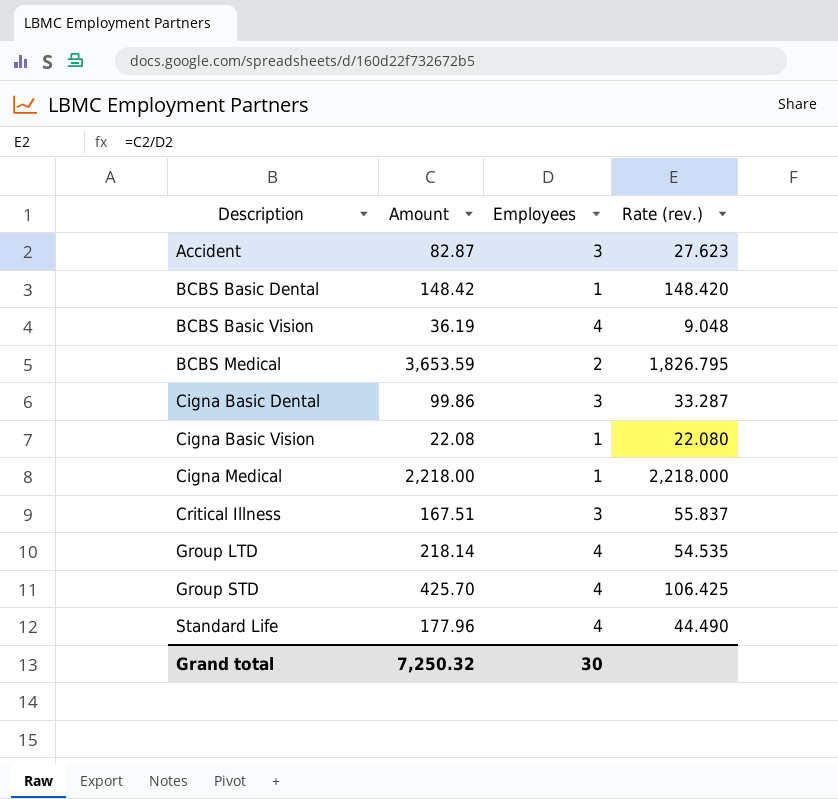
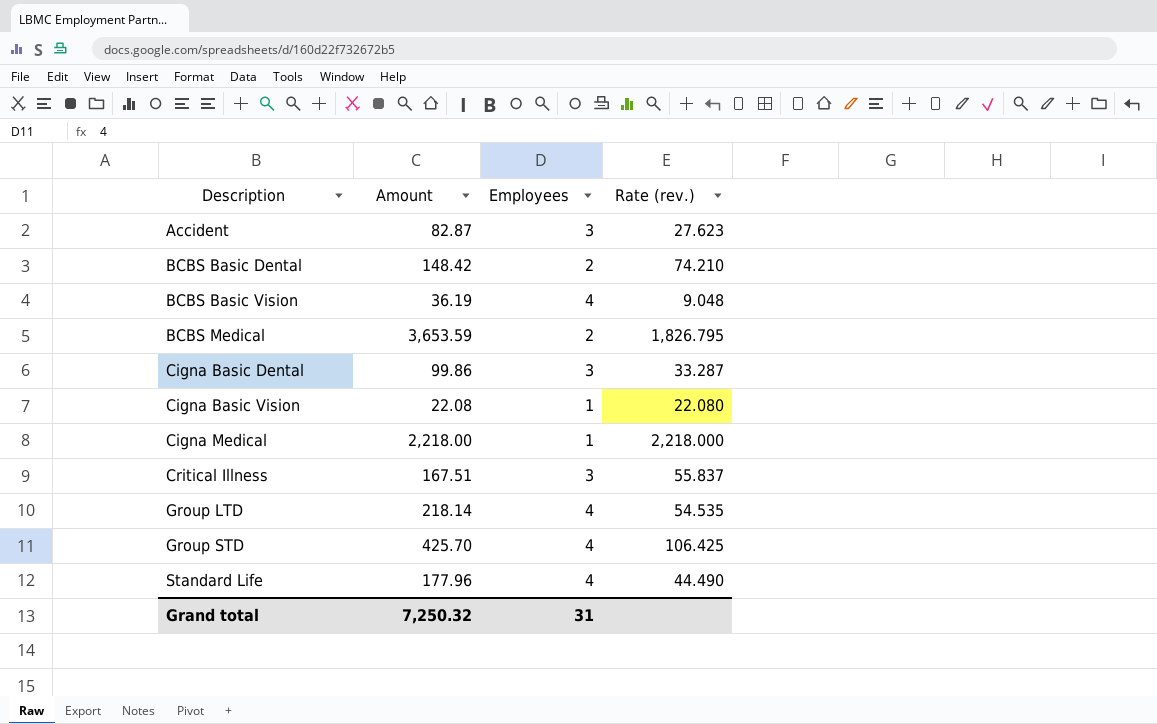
BCBS Basic Dental | Employees: 1 -> 2
BCBS Basic Dental | Rate (rev.): 148.420 -> 74.210
Grand total | Employees: 30 -> 31

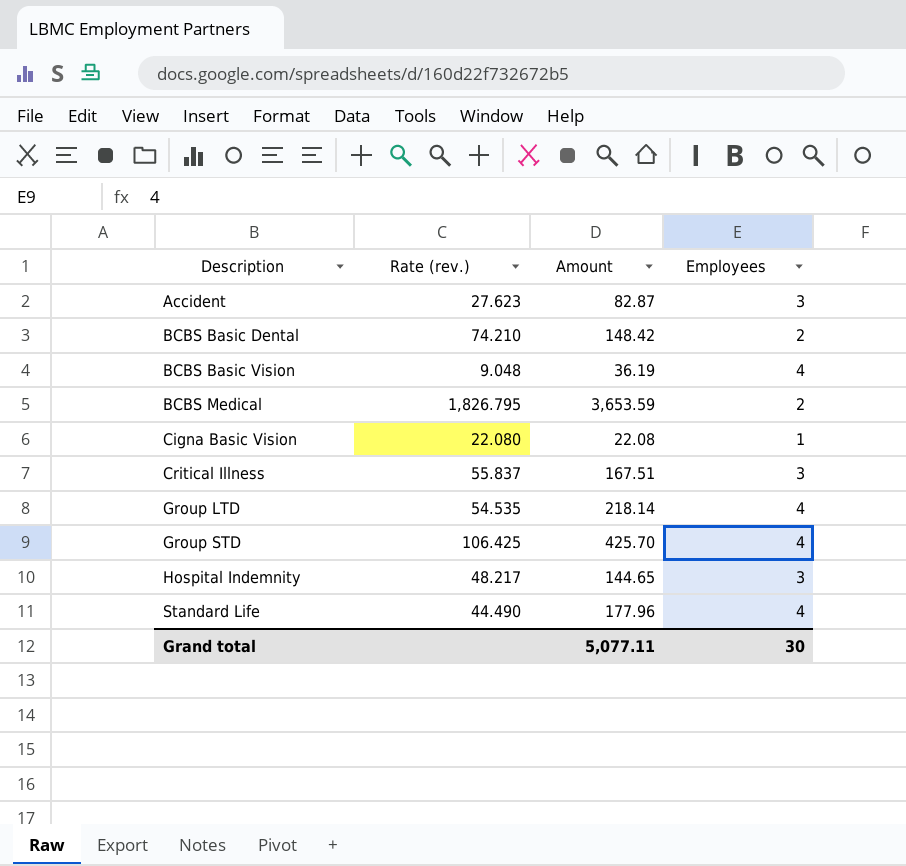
column Rate (rev.) | position: 4 -> 2
row Cigna Basic Dental: 99.86 | 3 | 33.287 -> none
row Cigna Medical: 2,218.00 | 1 | 2,218.000 -> none
row Hospital Indemnity: none -> 48.217 | 144.65 | 3
Grand total | Amount: 7,250.32 -> 5,077.11
Grand total | Employees: 31 -> 30

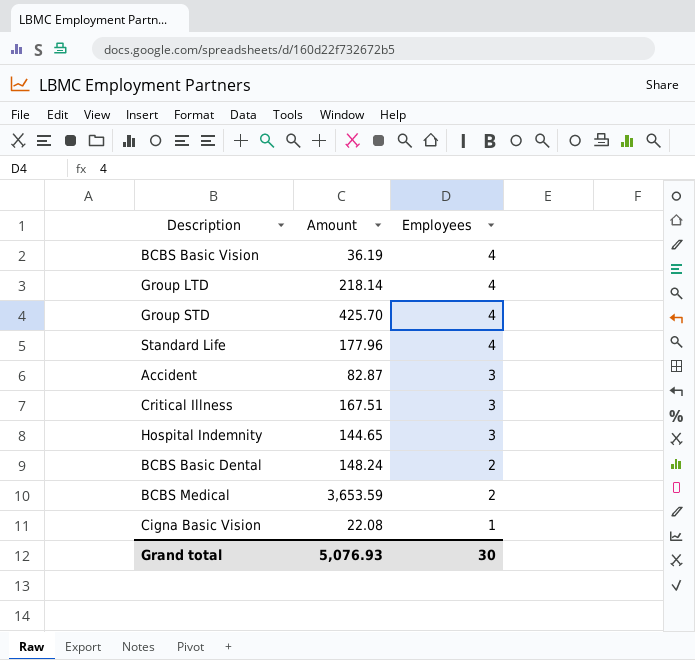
row order: Description ascending -> Employees descending
column Rate (rev.) | formula: [Amount] / [Employees] -> none
BCBS Basic Dental | Amount: 148.42 -> 148.24
Grand total | Amount: 5,077.11 -> 5,076.93

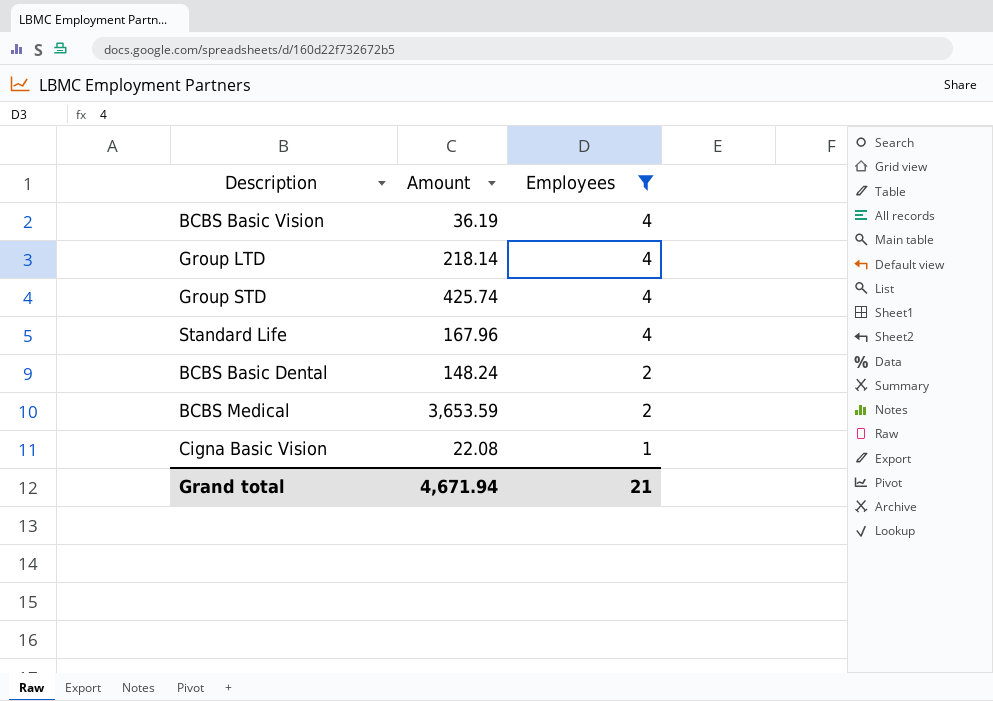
filter: none -> Employees != 3
Group STD | Amount: 425.70 -> 425.74
Standard Life | Amount: 177.96 -> 167.96
Grand total | Amount: 5,076.93 -> 4,671.94
Grand total | Employees: 30 -> 21

